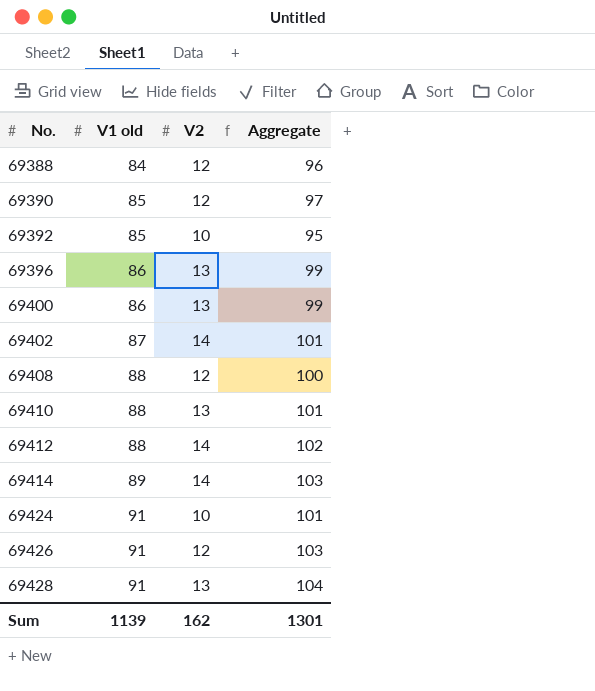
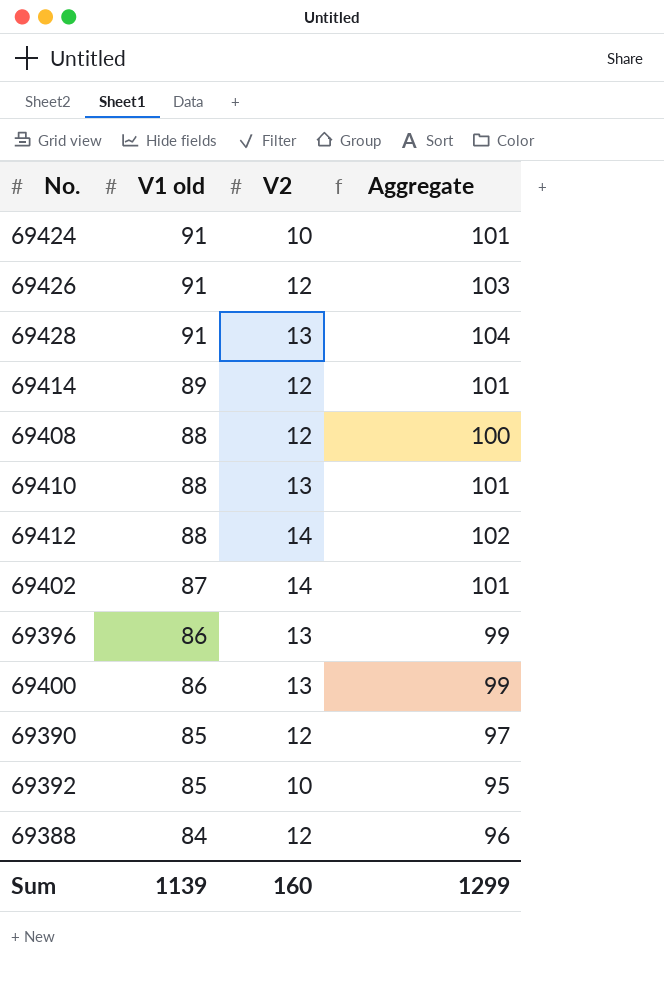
row order: No. ascending -> V1 old descending
69414 | V2: 14 -> 12
69414 | Aggregate: 103 -> 101
Sum | V2: 162 -> 160
Sum | Aggregate: 1301 -> 1299

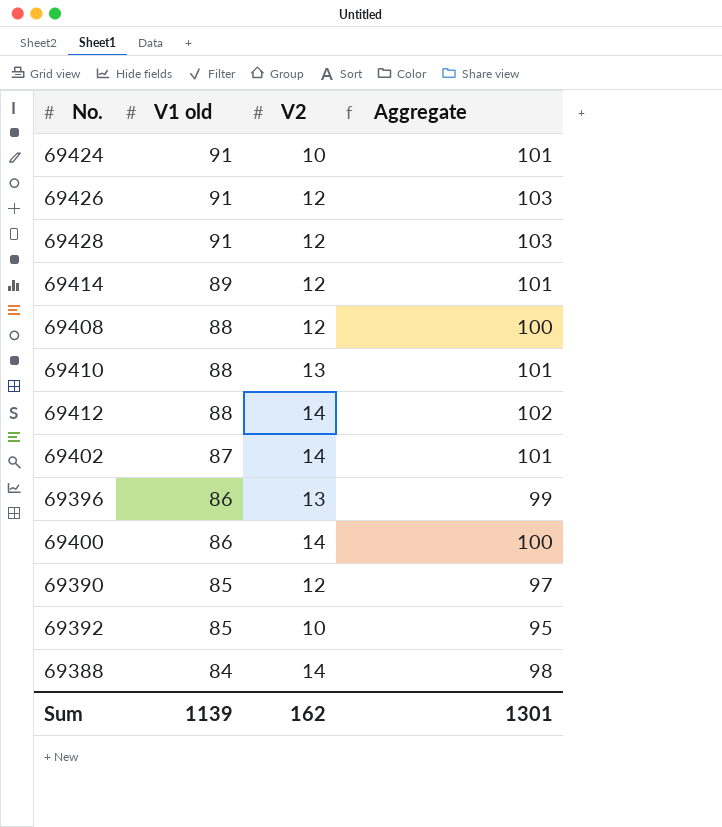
69428 | V2: 13 -> 12
69428 | Aggregate: 104 -> 103
69400 | V2: 13 -> 14
69400 | Aggregate: 99 -> 100
69388 | V2: 12 -> 14
69388 | Aggregate: 96 -> 98
Sum | V2: 160 -> 162
Sum | Aggregate: 1299 -> 1301

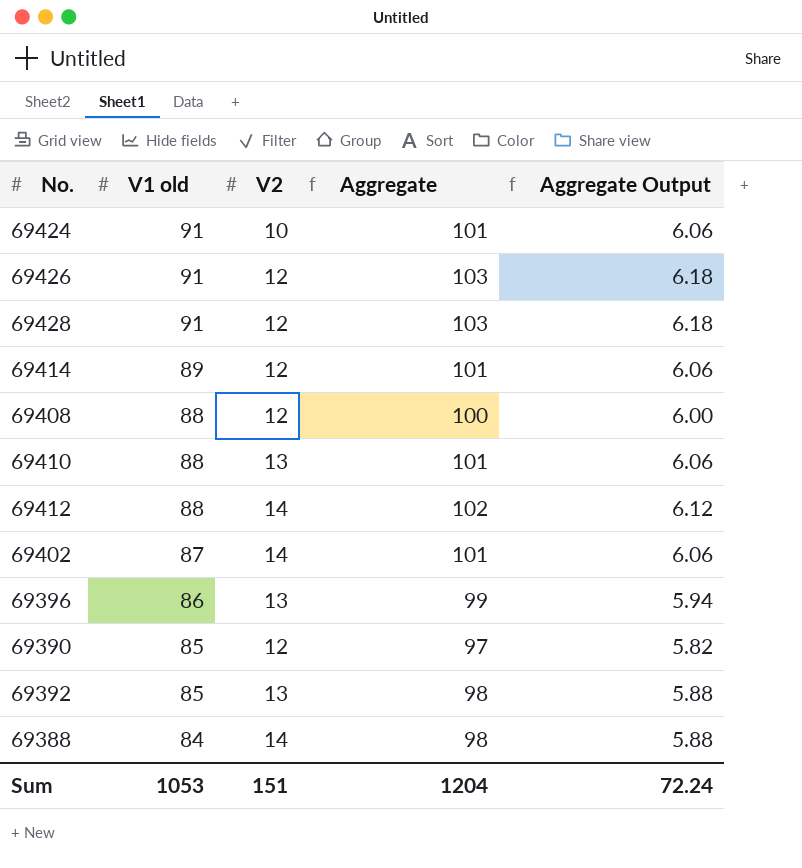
column Aggregate Output | formula: none -> [Aggregate] * 0.06
row 69400: 86 | 14 | 100 -> none
69392 | V2: 10 -> 13
69392 | Aggregate: 95 -> 98
Sum | V1 old: 1139 -> 1053
Sum | V2: 162 -> 151
Sum | Aggregate: 1301 -> 1204

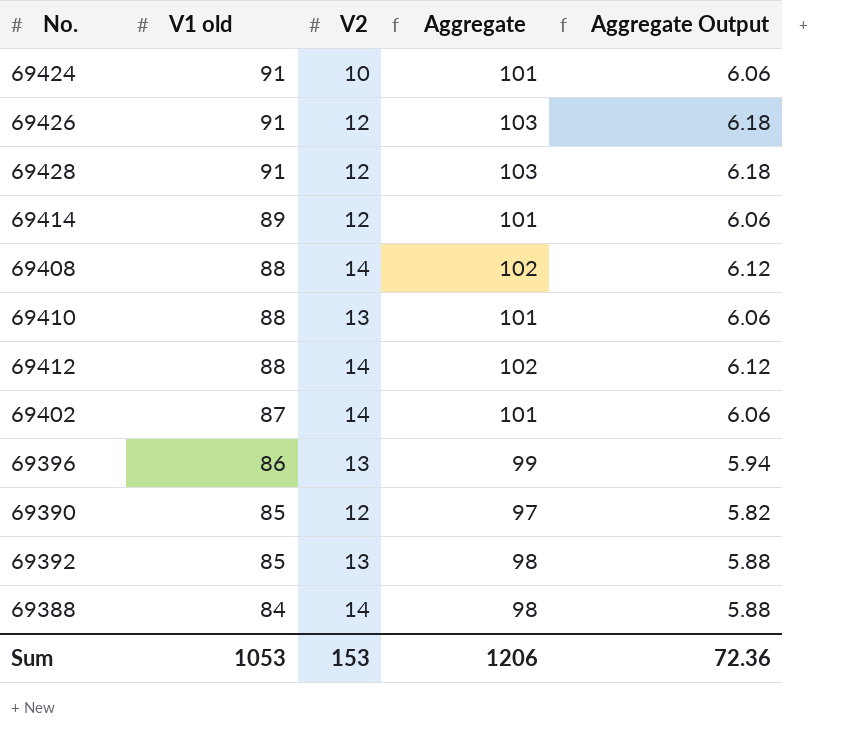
69408 | V2: 12 -> 14
69408 | Aggregate: 100 -> 102
69408 | Aggregate Output: 6.00 -> 6.12
Sum | V2: 151 -> 153
Sum | Aggregate: 1204 -> 1206
Sum | Aggregate Output: 72.24 -> 72.36

